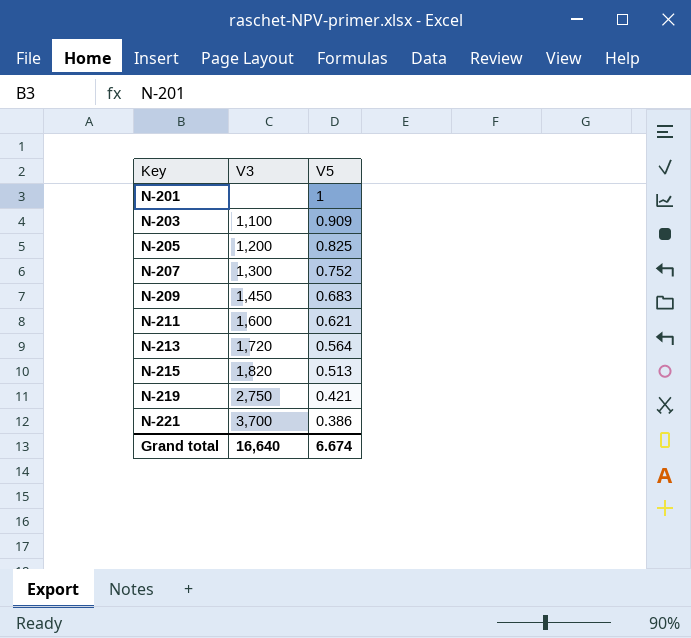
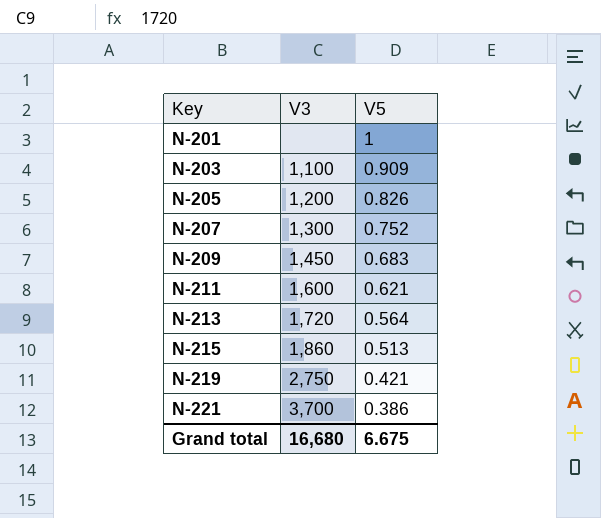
N-205 | V5: 0.825 -> 0.826
N-215 | V3: 1,820 -> 1,860
Grand total | V3: 16,640 -> 16,680
Grand total | V5: 6.674 -> 6.675

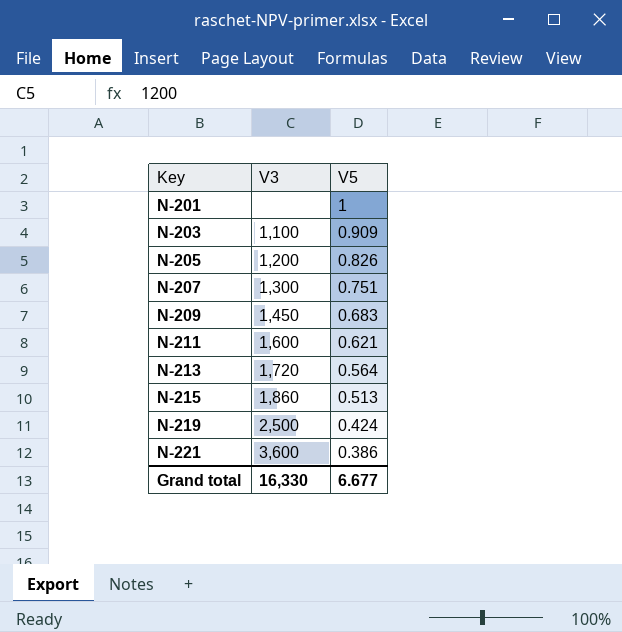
N-207 | V5: 0.752 -> 0.751
N-219 | V3: 2,750 -> 2,500
N-219 | V5: 0.421 -> 0.424
N-221 | V3: 3,700 -> 3,600
Grand total | V3: 16,680 -> 16,330
Grand total | V5: 6.675 -> 6.677

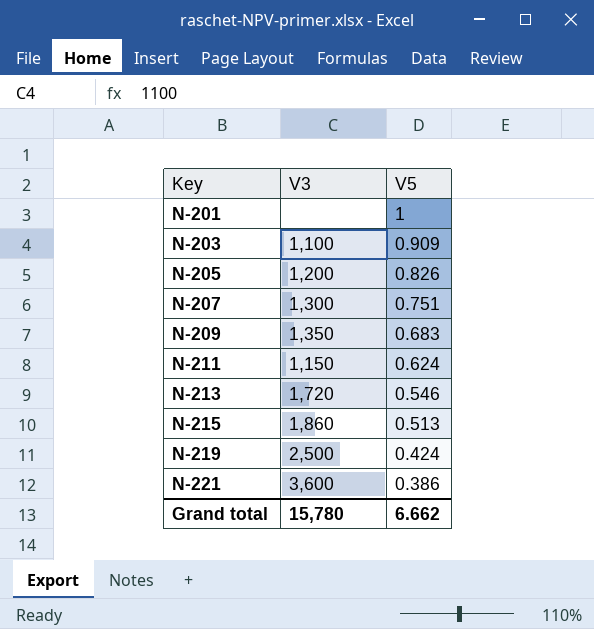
N-209 | V3: 1,450 -> 1,350
N-211 | V3: 1,600 -> 1,150
N-211 | V5: 0.621 -> 0.624
N-213 | V5: 0.564 -> 0.546
Grand total | V3: 16,330 -> 15,780
Grand total | V5: 6.677 -> 6.662

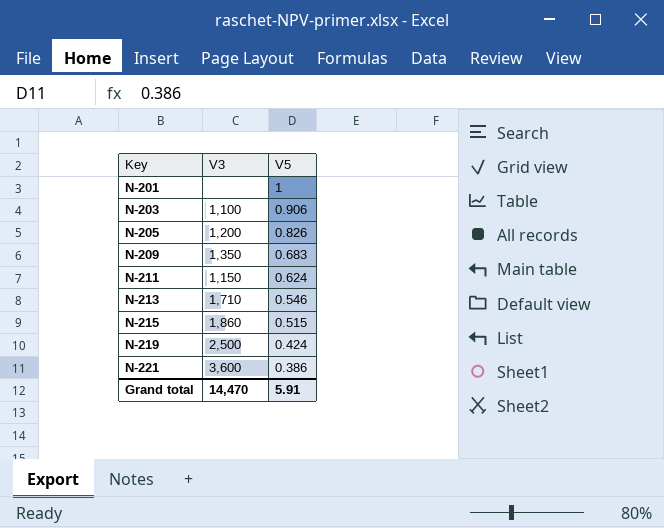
row N-207: 1,300 | 0.751 -> none
N-203 | V5: 0.909 -> 0.906
N-213 | V3: 1,720 -> 1,710
N-215 | V5: 0.513 -> 0.515
Grand total | V3: 15,780 -> 14,470
Grand total | V5: 6.662 -> 5.91

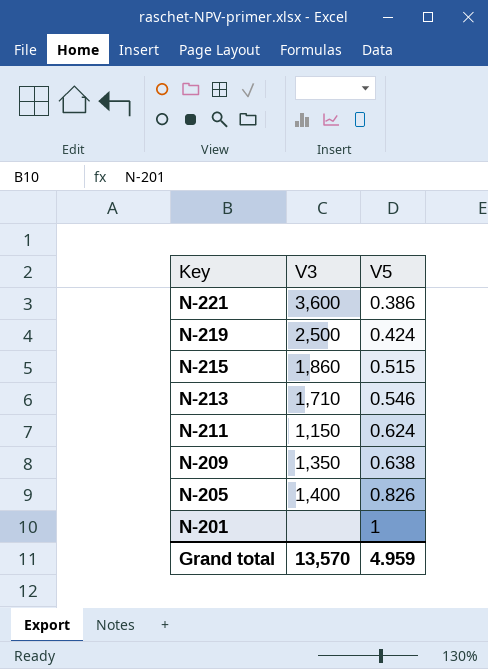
row order: Key ascending -> Key descending
row N-203: 1,100 | 0.906 -> none
N-209 | V5: 0.683 -> 0.638
N-205 | V3: 1,200 -> 1,400
Grand total | V3: 14,470 -> 13,570
Grand total | V5: 5.91 -> 4.959

